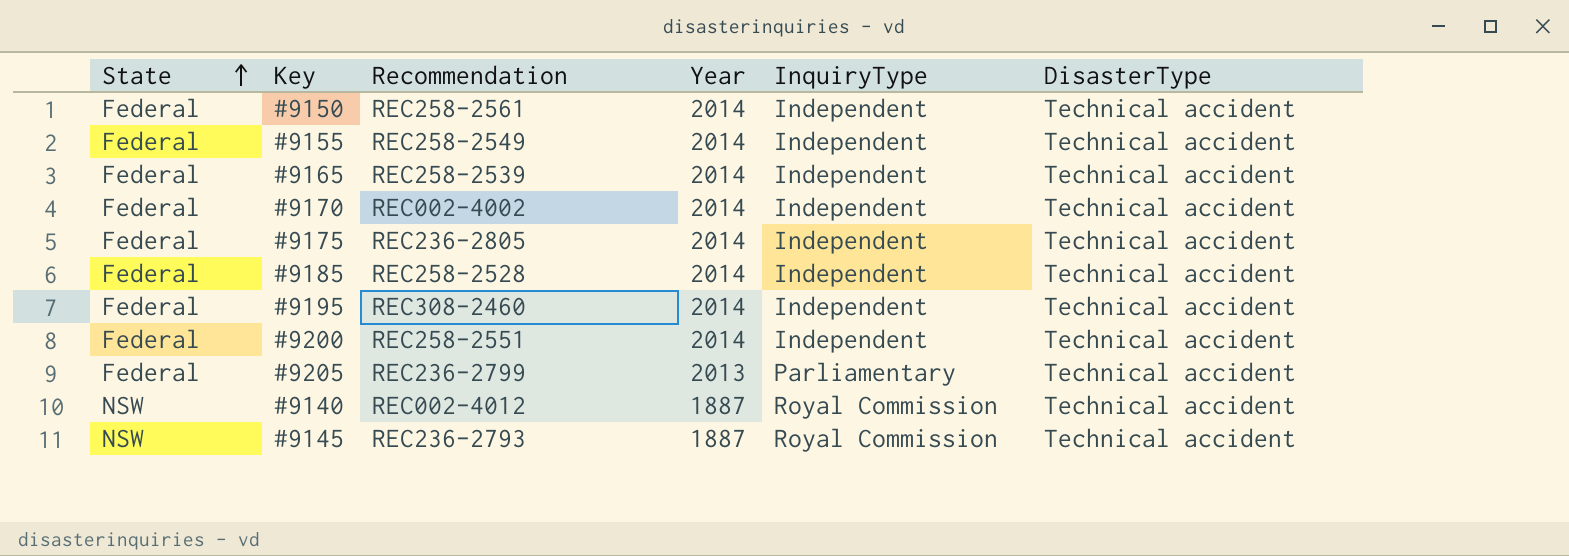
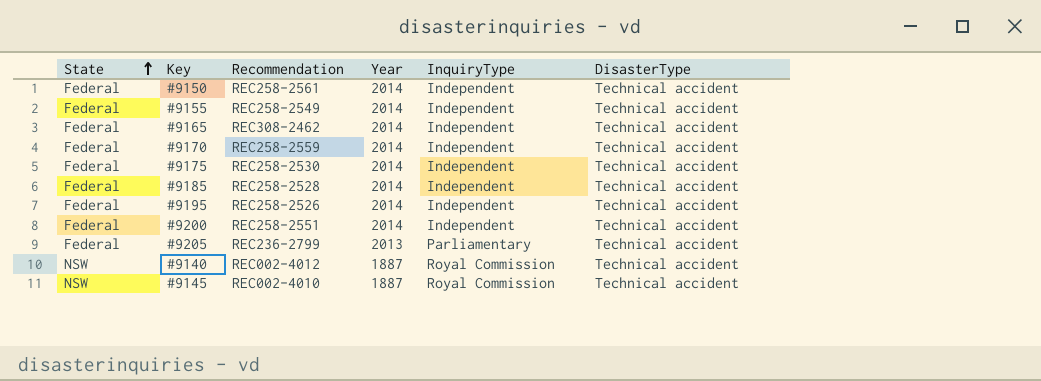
#9165 | Recommendation: REC258-2539 -> REC308-2462
#9170 | Recommendation: REC002-4002 -> REC258-2559
#9175 | Recommendation: REC236-2805 -> REC258-2530
#9195 | Recommendation: REC308-2460 -> REC258-2526
#9145 | Recommendation: REC236-2793 -> REC002-4010

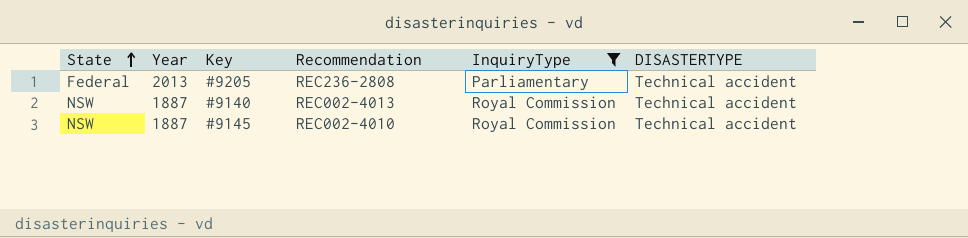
filter: none -> InquiryType != Independent
column Year | position: 4 -> 2
column name: DisasterType -> DISASTERTYPE
#9205 | Recommendation: REC236-2799 -> REC236-2808
#9140 | Recommendation: REC002-4012 -> REC002-4013

